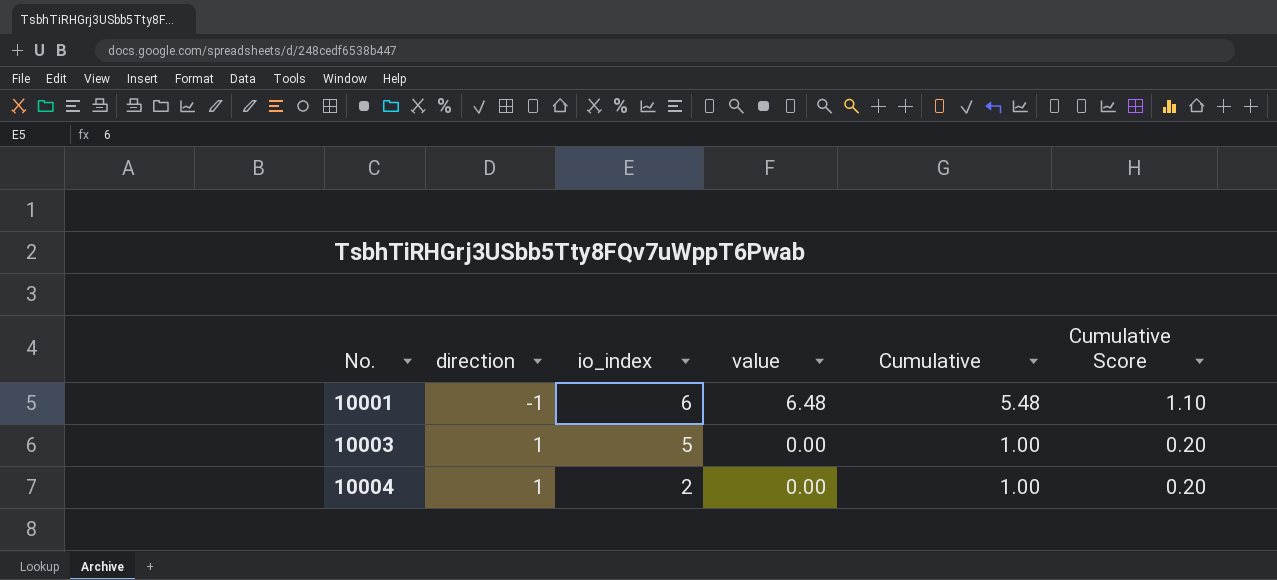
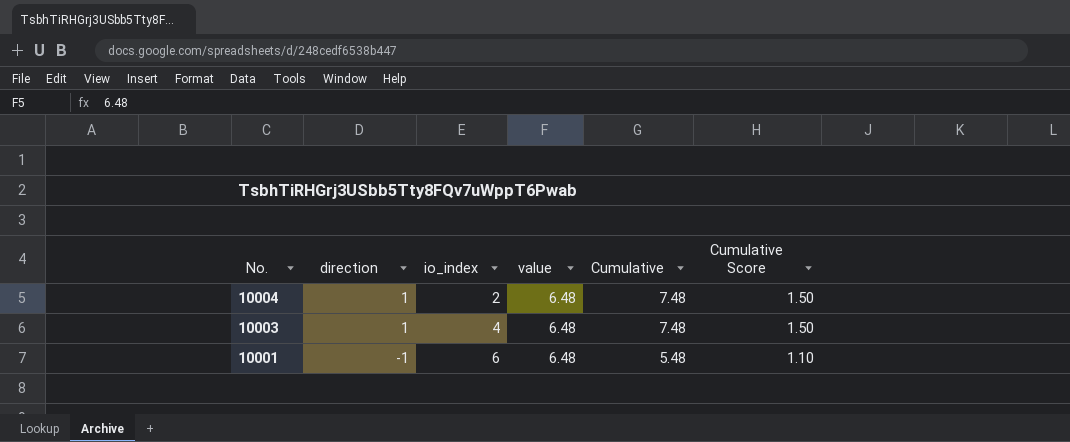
row order: No. ascending -> No. descending
10004 | value: 0.00 -> 6.48
10004 | Cumulative: 1.00 -> 7.48
10004 | Cumulative Score: 0.20 -> 1.50
10003 | io_index: 5 -> 4
10003 | value: 0.00 -> 6.48
10003 | Cumulative: 1.00 -> 7.48
10003 | Cumulative Score: 0.20 -> 1.50

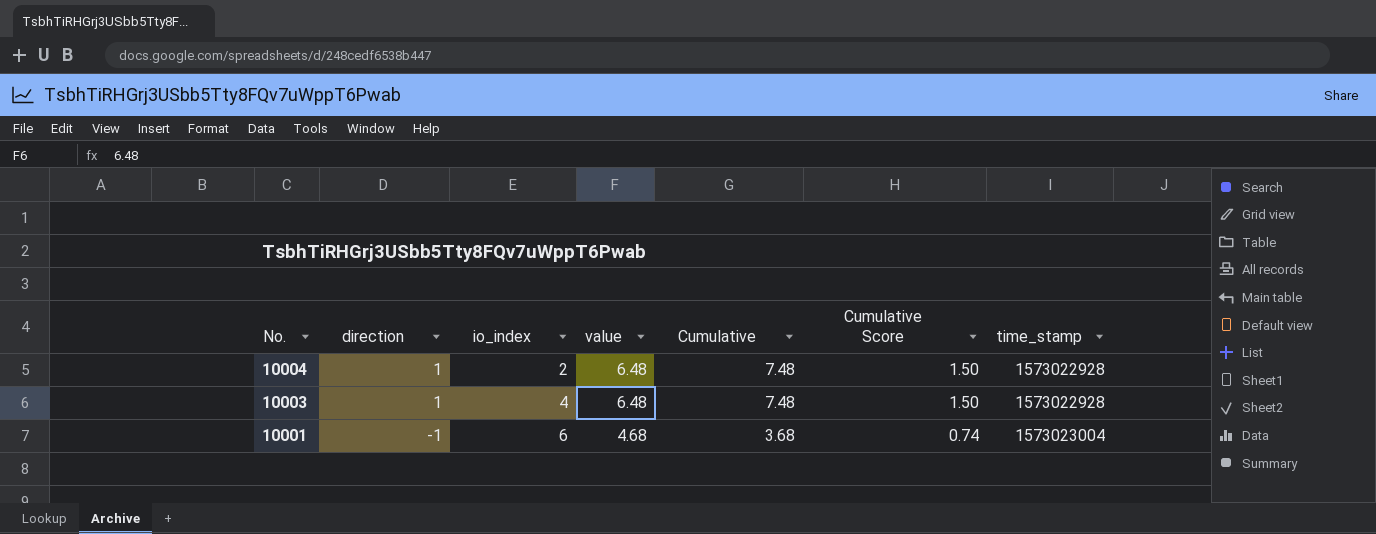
column time_stamp | position: none -> 7
10001 | value: 6.48 -> 4.68
10001 | Cumulative: 5.48 -> 3.68
10001 | Cumulative Score: 1.10 -> 0.74

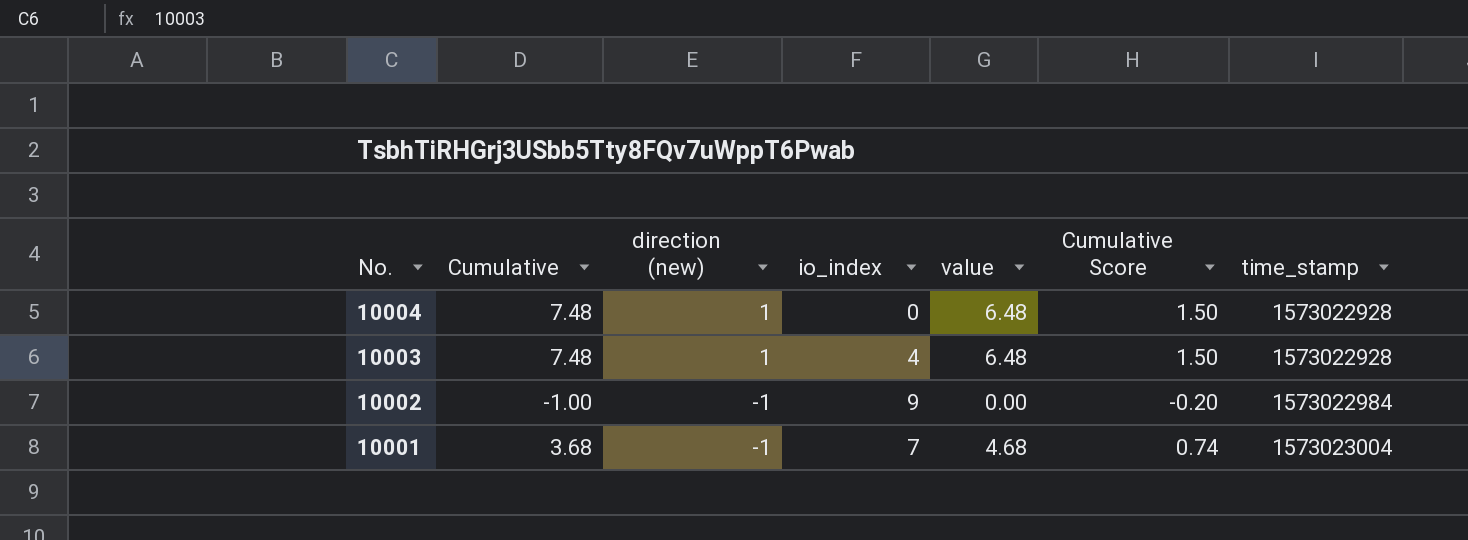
column Cumulative | position: 5 -> 2
column name: direction -> direction (new)
10004 | io_index: 2 -> 0
row 10002: none -> -1.00 | -1 | 9 | 0.00 | -0.20 | 1573022984
10001 | io_index: 6 -> 7

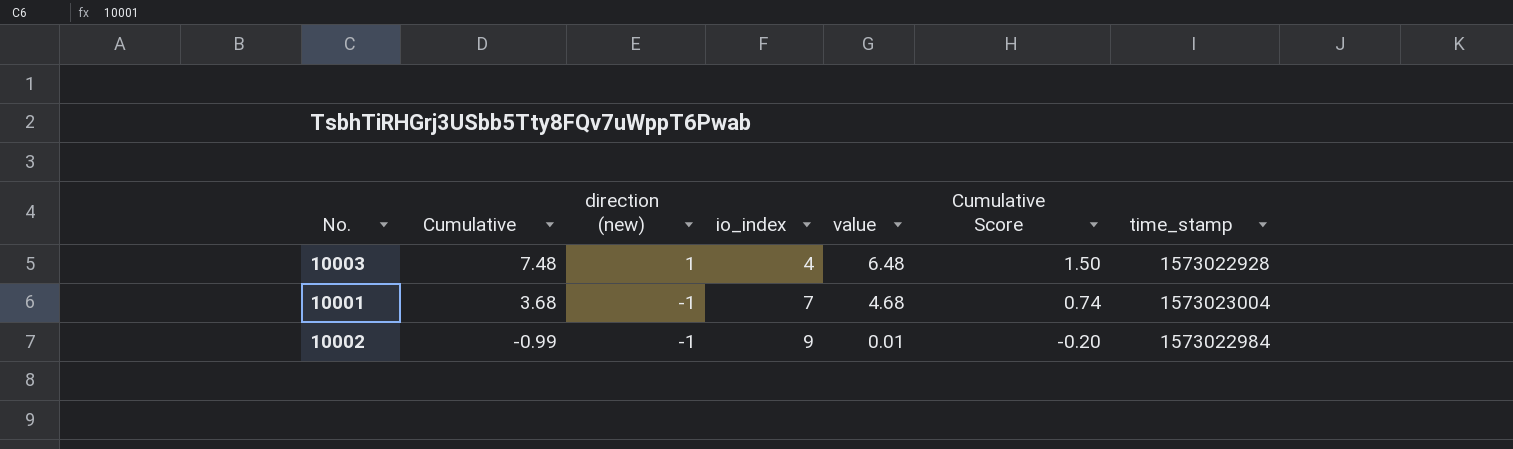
row order: No. descending -> Cumulative descending
row 10004: 7.48 | 1 | 0 | 6.48 | 1.50 | 1573022928 -> none
10002 | Cumulative: -1.00 -> -0.99
10002 | value: 0.00 -> 0.01

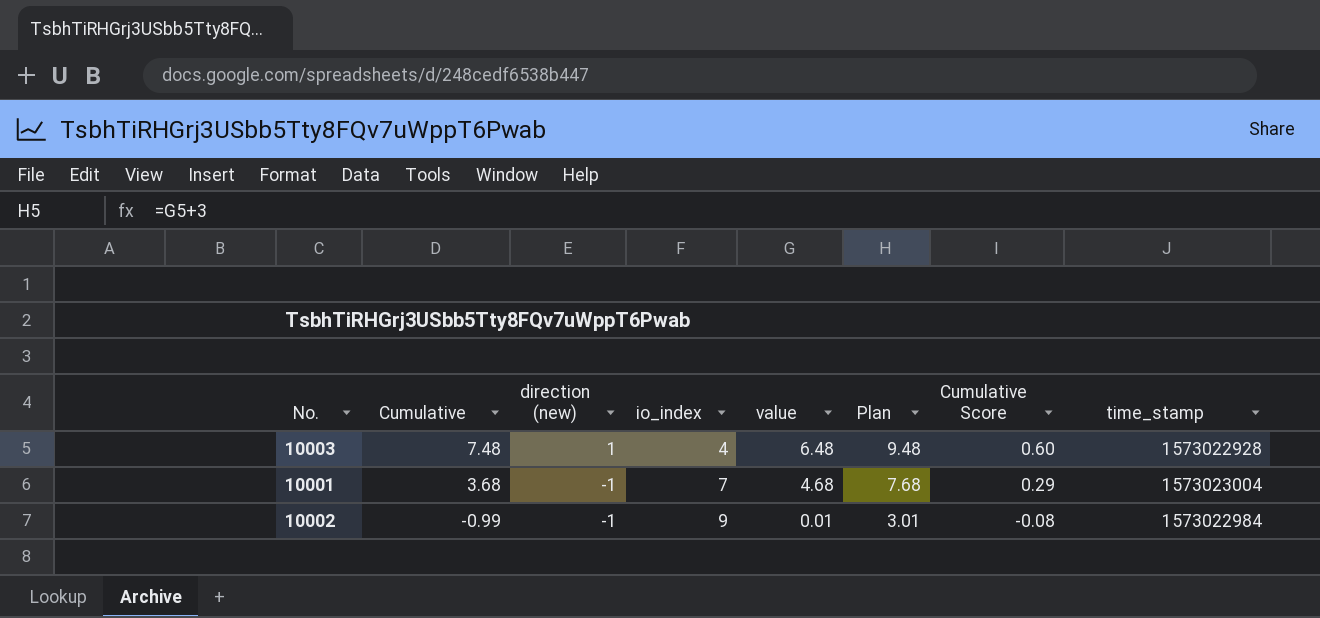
column Plan | formula: none -> [value] + 3
column Cumulative Score | formula: [Cumulative] * 0.2 -> [Cumulative] * 0.08

